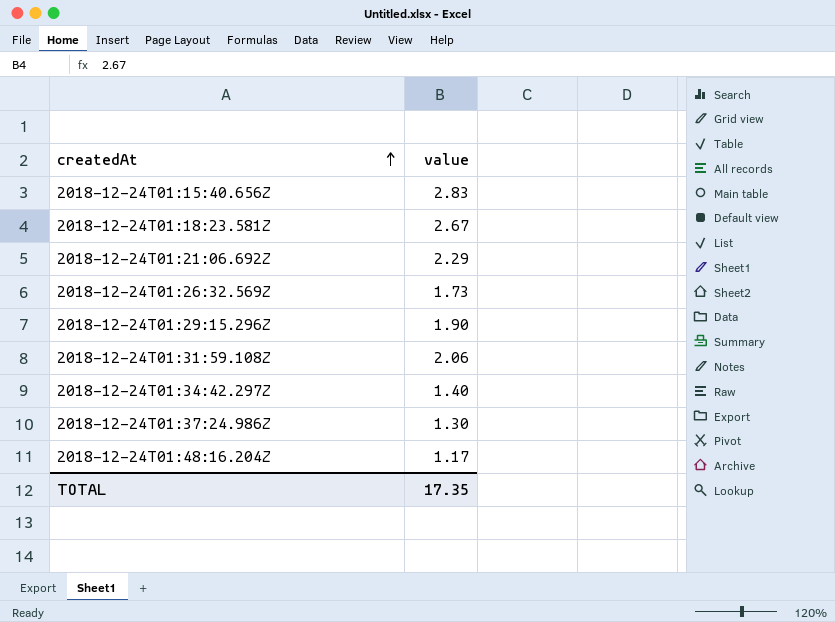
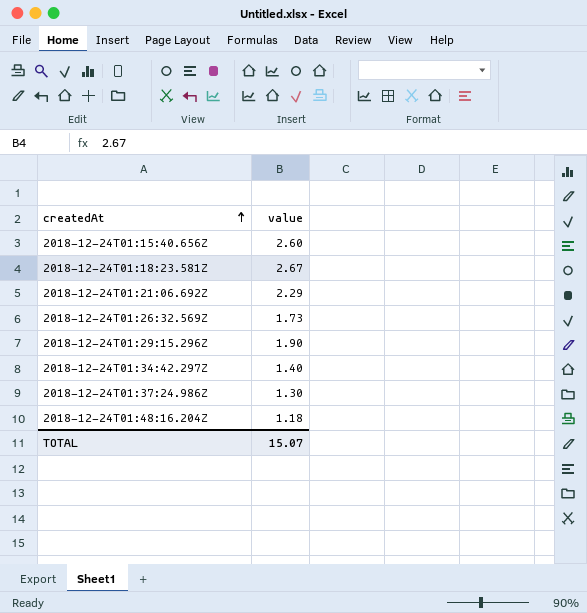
row 2018-12-24T01:31:59.108Z: 2.06 -> none
2018-12-24T01:15:40.656Z | value: 2.83 -> 2.60
2018-12-24T01:48:16.204Z | value: 1.17 -> 1.18
TOTAL | value: 17.35 -> 15.07

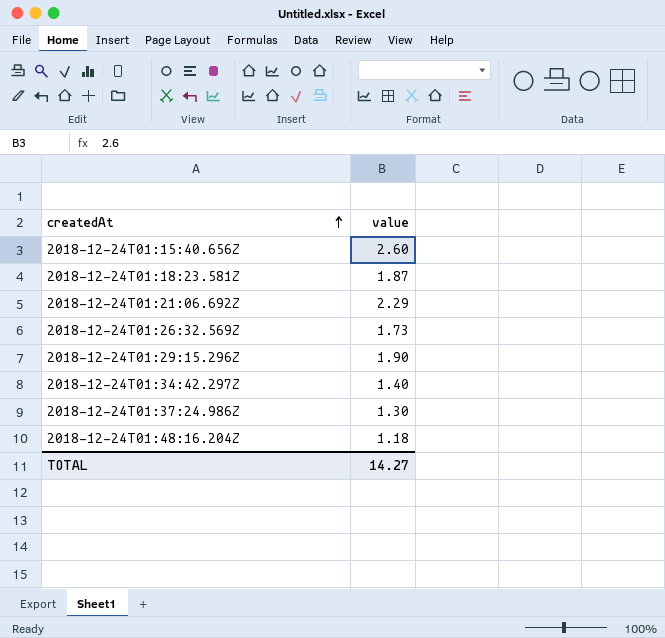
2018-12-24T01:18:23.581Z | value: 2.67 -> 1.87
TOTAL | value: 15.07 -> 14.27

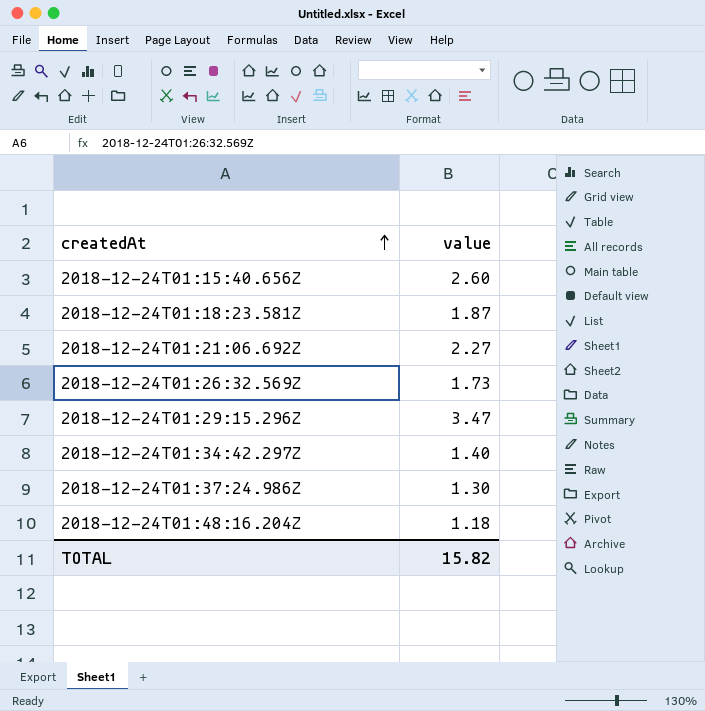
2018-12-24T01:21:06.692Z | value: 2.29 -> 2.27
2018-12-24T01:29:15.296Z | value: 1.90 -> 3.47
TOTAL | value: 14.27 -> 15.82

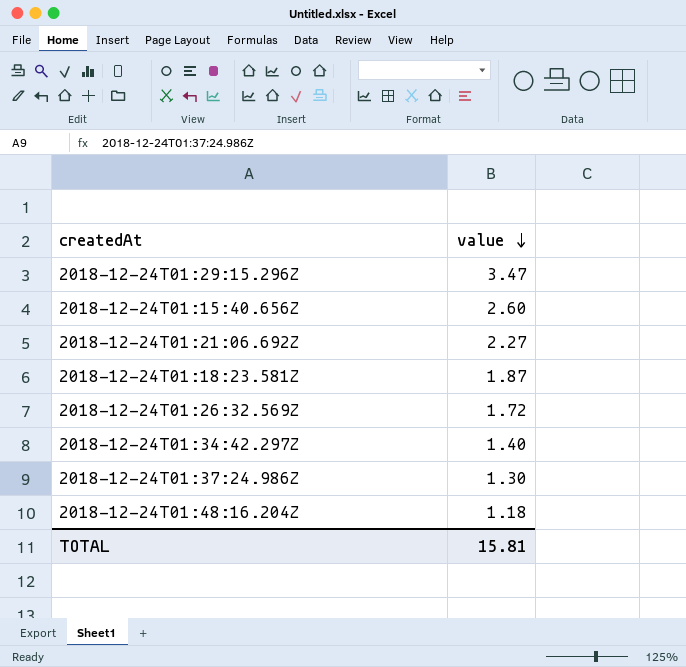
row order: createdAt ascending -> value descending
2018-12-24T01:26:32.569Z | value: 1.73 -> 1.72
TOTAL | value: 15.82 -> 15.81

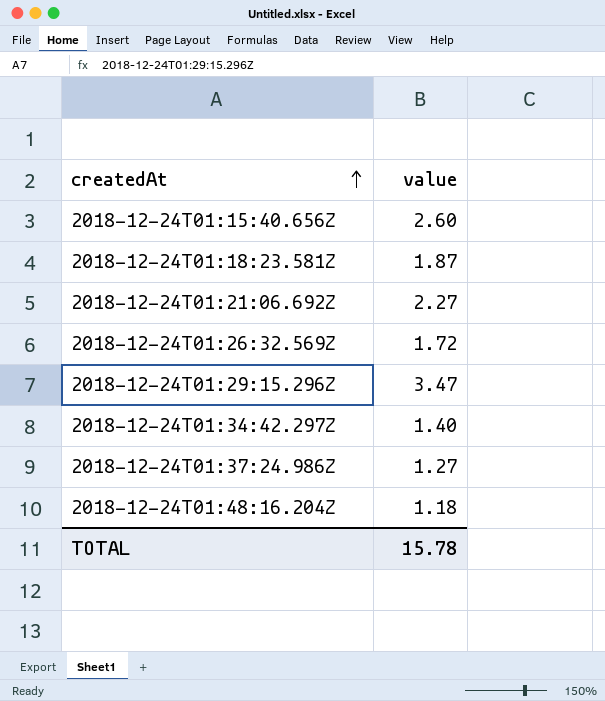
row order: value descending -> createdAt ascending
2018-12-24T01:37:24.986Z | value: 1.30 -> 1.27
TOTAL | value: 15.81 -> 15.78

